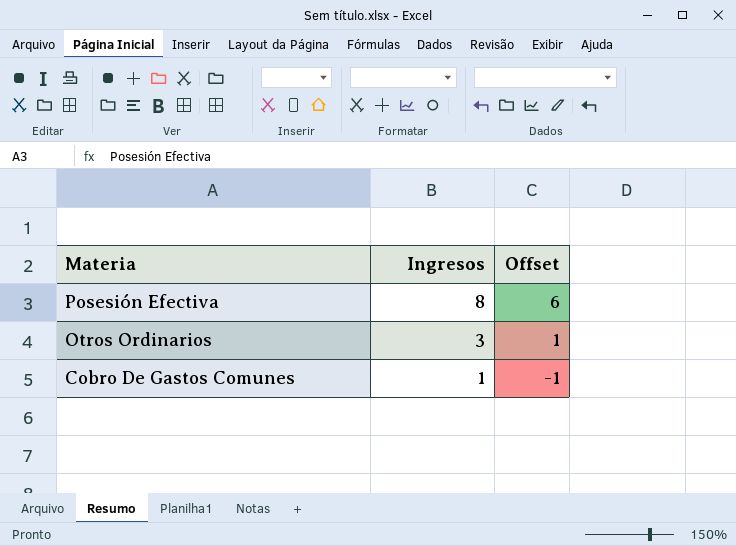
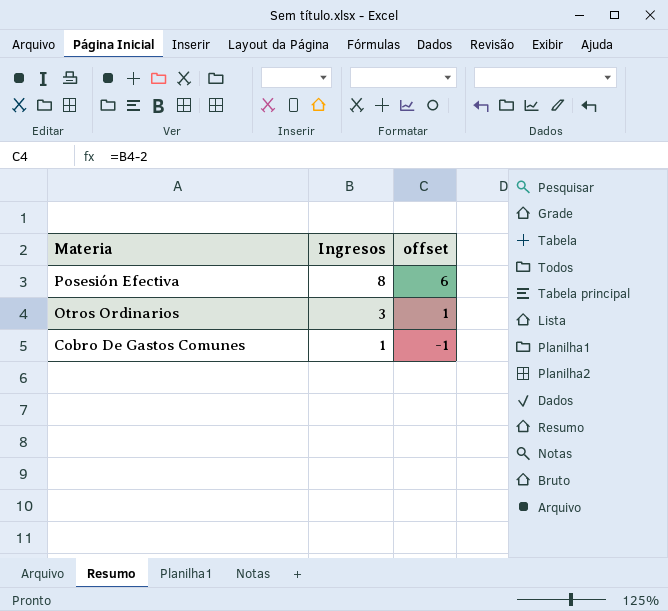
column name: Offset -> offset

